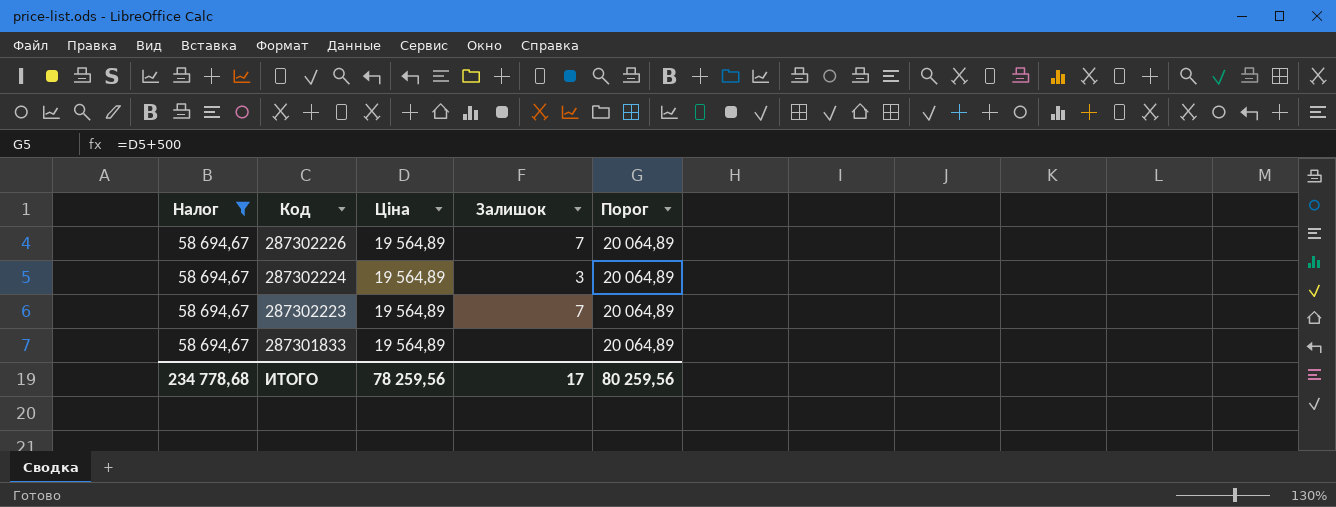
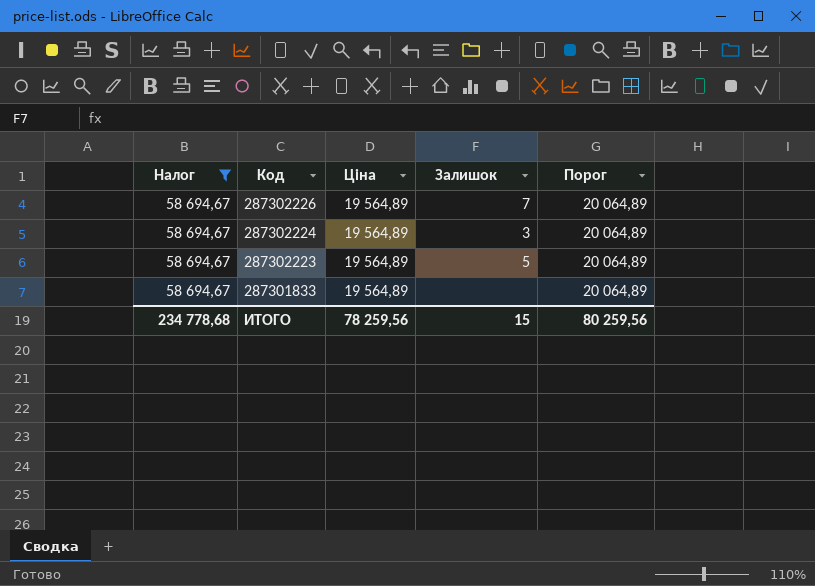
287302223 | Залишок: 7 -> 5
ИТОГО | Залишок: 17 -> 15

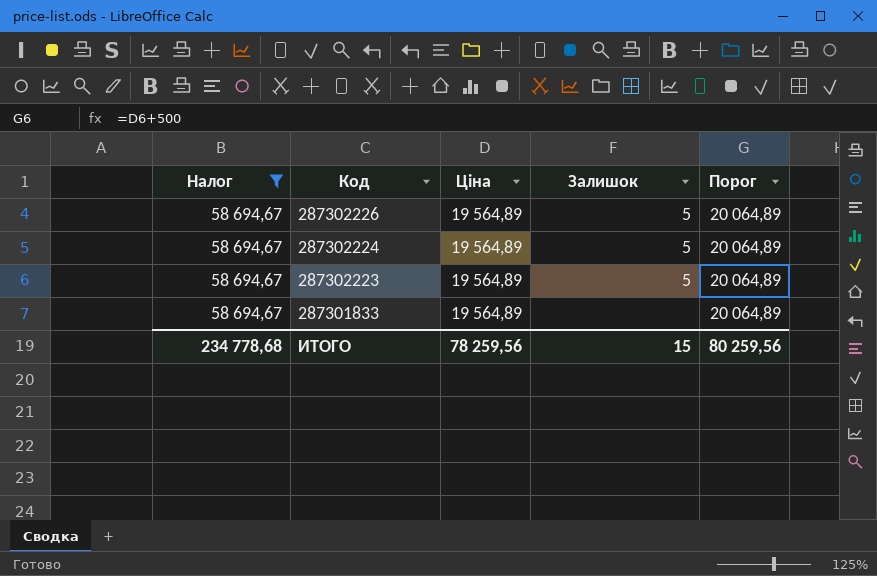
287302226 | Залишок: 7 -> 5
287302224 | Залишок: 3 -> 5

